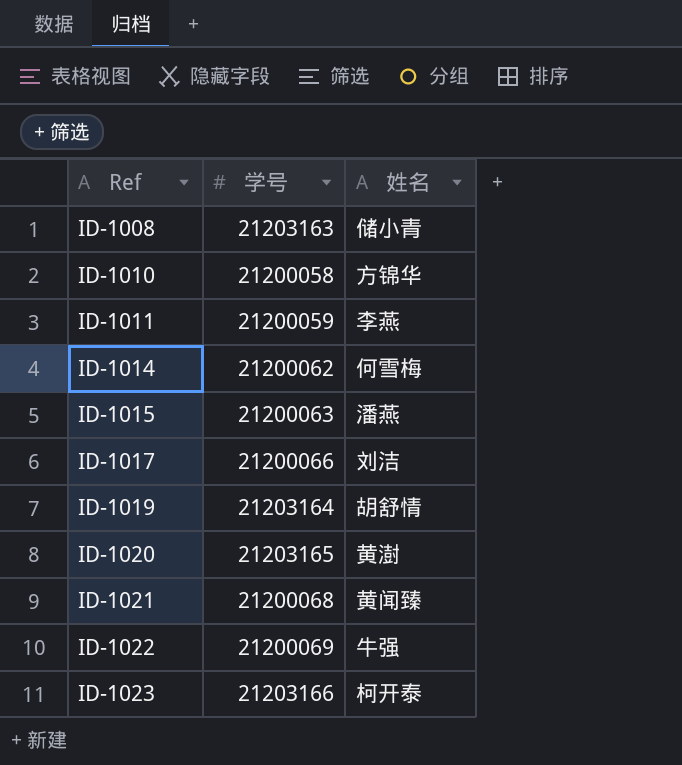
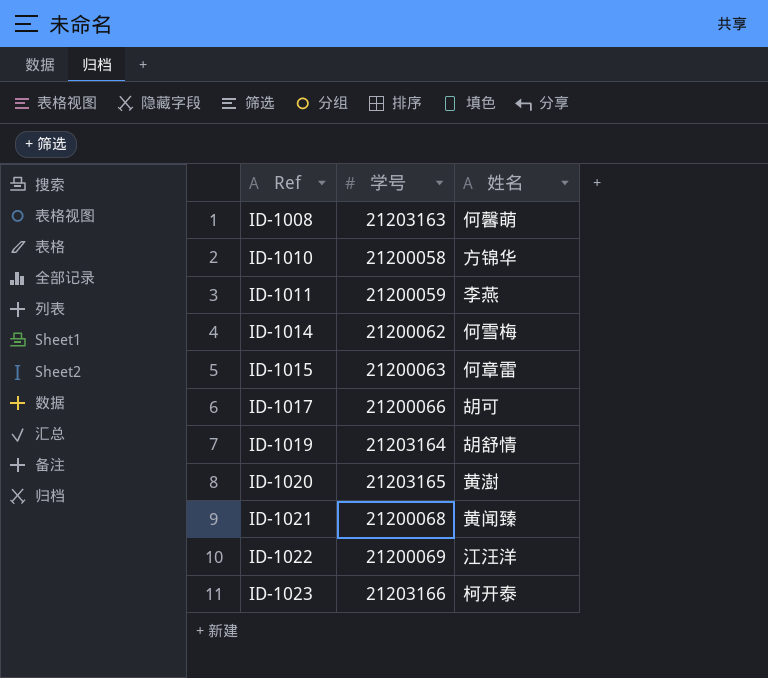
ID-1008 | 姓名: 储小青 -> 何馨萌
ID-1015 | 姓名: 潘燕 -> 何章雷
ID-1017 | 姓名: 刘洁 -> 胡可
ID-1022 | 姓名: 牛强 -> 江汪洋

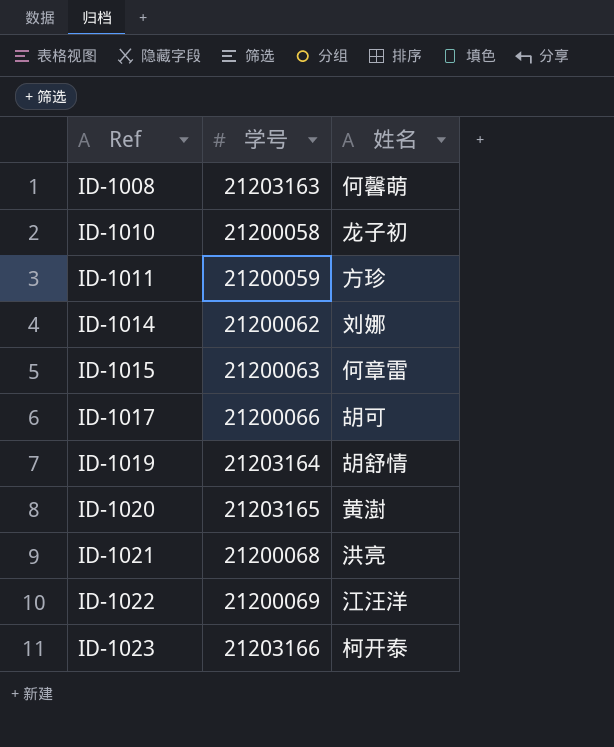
ID-1010 | 姓名: 方锦华 -> 龙子初
ID-1011 | 姓名: 李燕 -> 方珍
ID-1014 | 姓名: 何雪梅 -> 刘娜
ID-1021 | 姓名: 黄闻臻 -> 洪亮

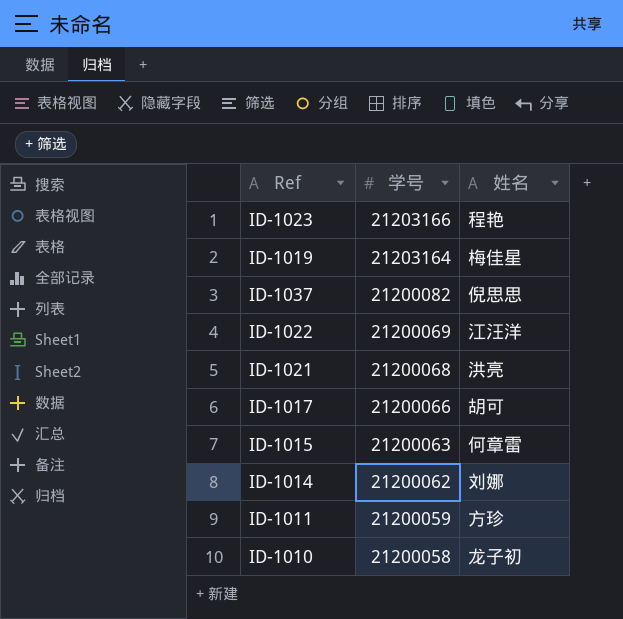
row order: Ref ascending -> 学号 descending
row ID-1008: 21203163 | 何馨萌 -> none
row ID-1020: 21203165 | 黄澍 -> none
ID-1023 | 姓名: 柯开泰 -> 程艳
ID-1019 | 姓名: 胡舒情 -> 梅佳星
row ID-1037: none -> 21200082 | 倪思思

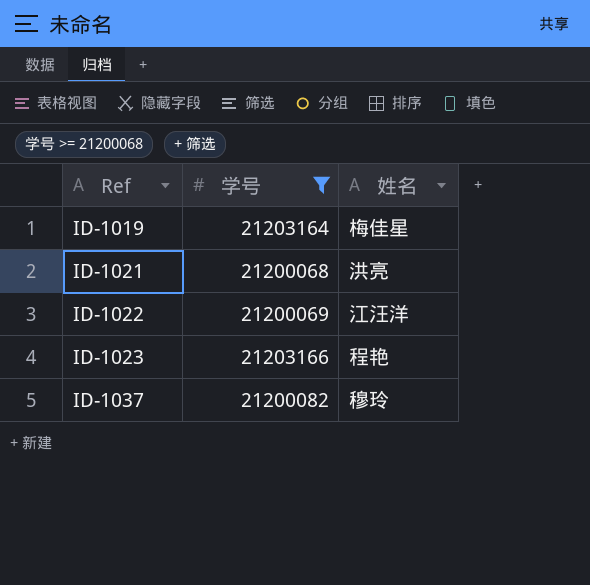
filter: none -> 学号 >= 21200068
row order: 学号 descending -> Ref ascending
ID-1037 | 姓名: 倪思思 -> 穆玲

